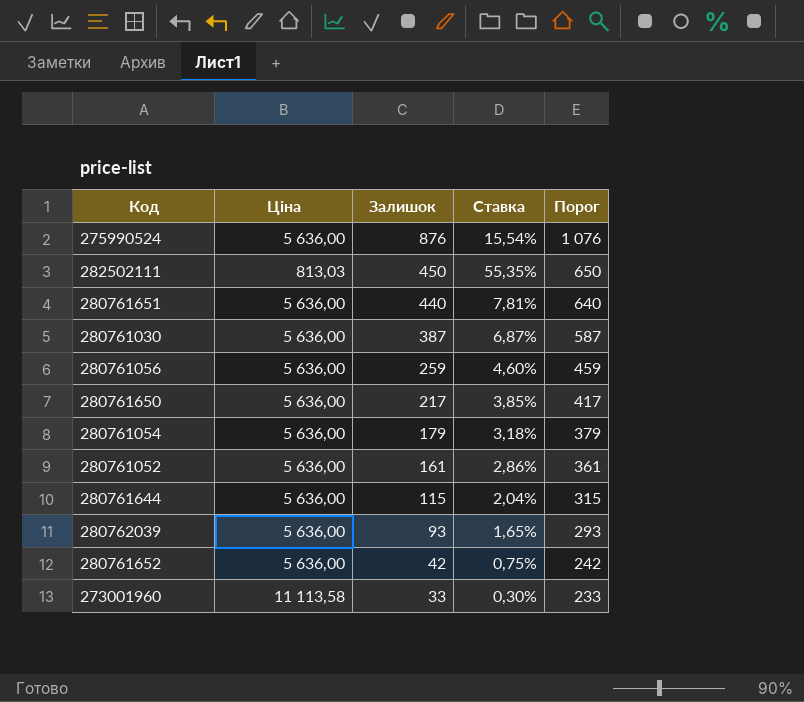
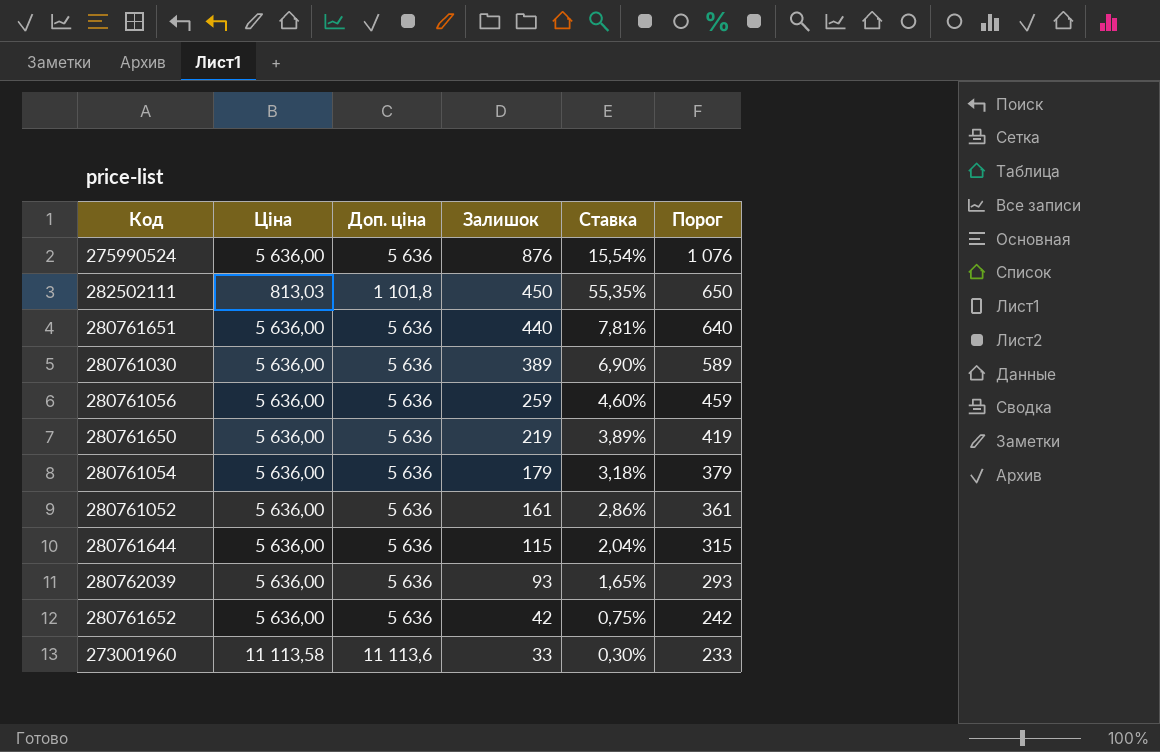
column Доп. ціна | position: none -> 3
280761030 | Залишок: 387 -> 389
280761030 | Ставка: 6,87% -> 6,90%
280761030 | Порог: 587 -> 589
280761650 | Залишок: 217 -> 219
280761650 | Ставка: 3,85% -> 3,89%
280761650 | Порог: 417 -> 419

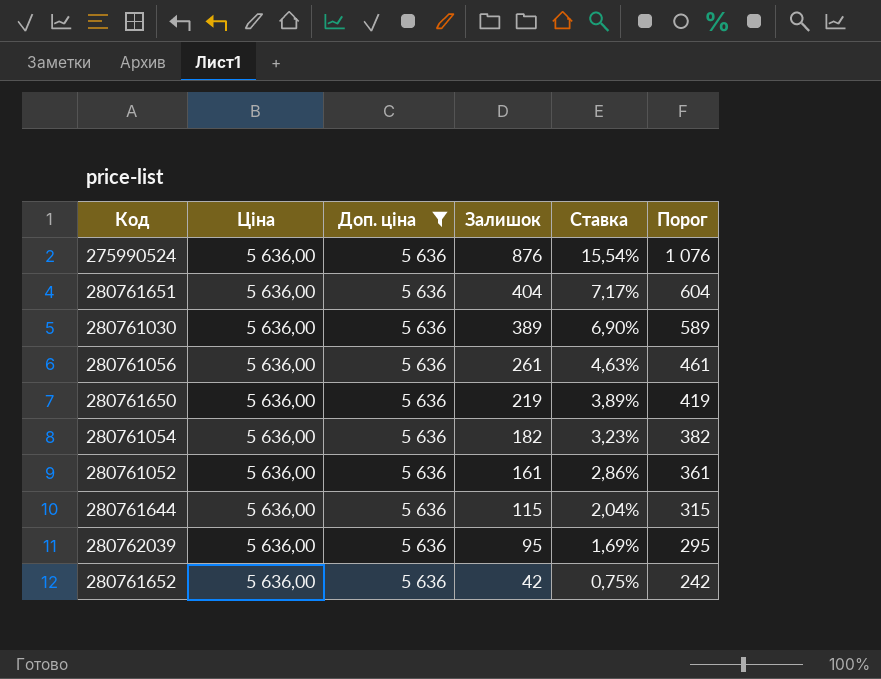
filter: none -> Доп. ціна = 5 636
280761651 | Залишок: 440 -> 404
280761651 | Ставка: 7,81% -> 7,17%
280761651 | Порог: 640 -> 604
280761056 | Залишок: 259 -> 261
280761056 | Ставка: 4,60% -> 4,63%
280761056 | Порог: 459 -> 461
280761054 | Залишок: 179 -> 182
280761054 | Ставка: 3,18% -> 3,23%
280761054 | Порог: 379 -> 382
280762039 | Залишок: 93 -> 95
280762039 | Ставка: 1,65% -> 1,69%
280762039 | Порог: 293 -> 295

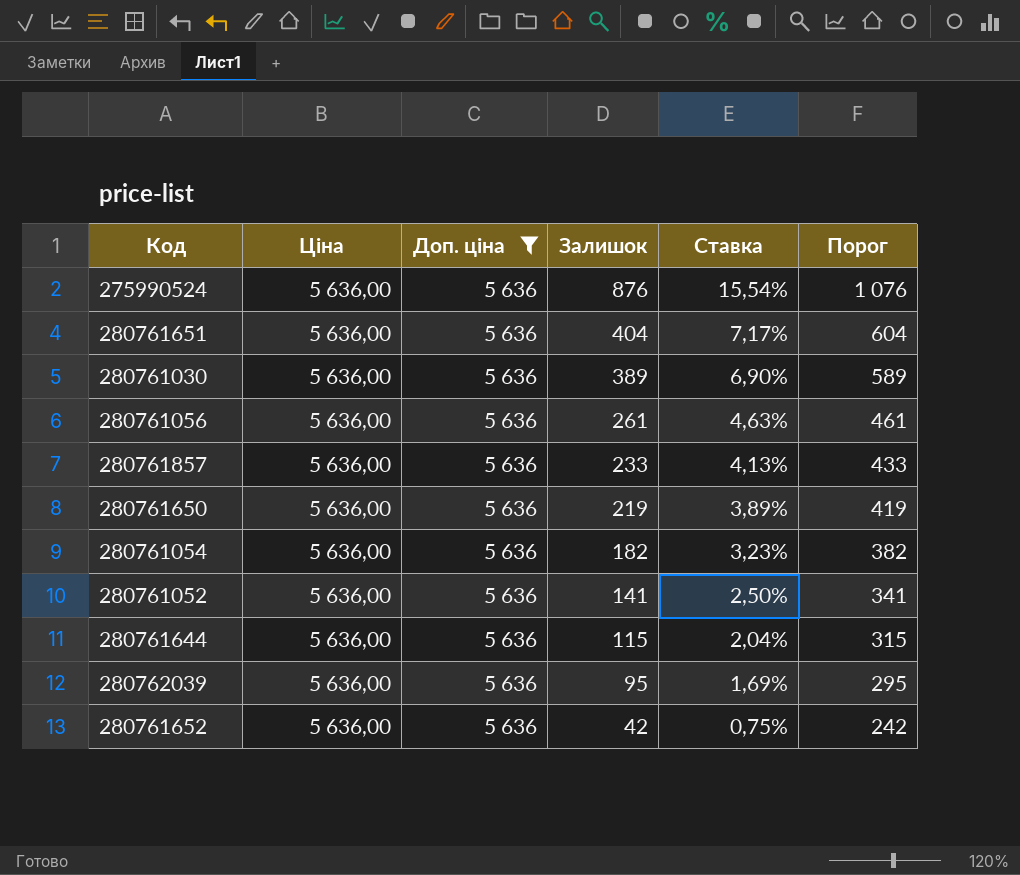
row 280761857: none -> 5 636,00 | 5 636 | 233 | 4,13% | 433
280761052 | Залишок: 161 -> 141
280761052 | Ставка: 2,86% -> 2,50%
280761052 | Порог: 361 -> 341

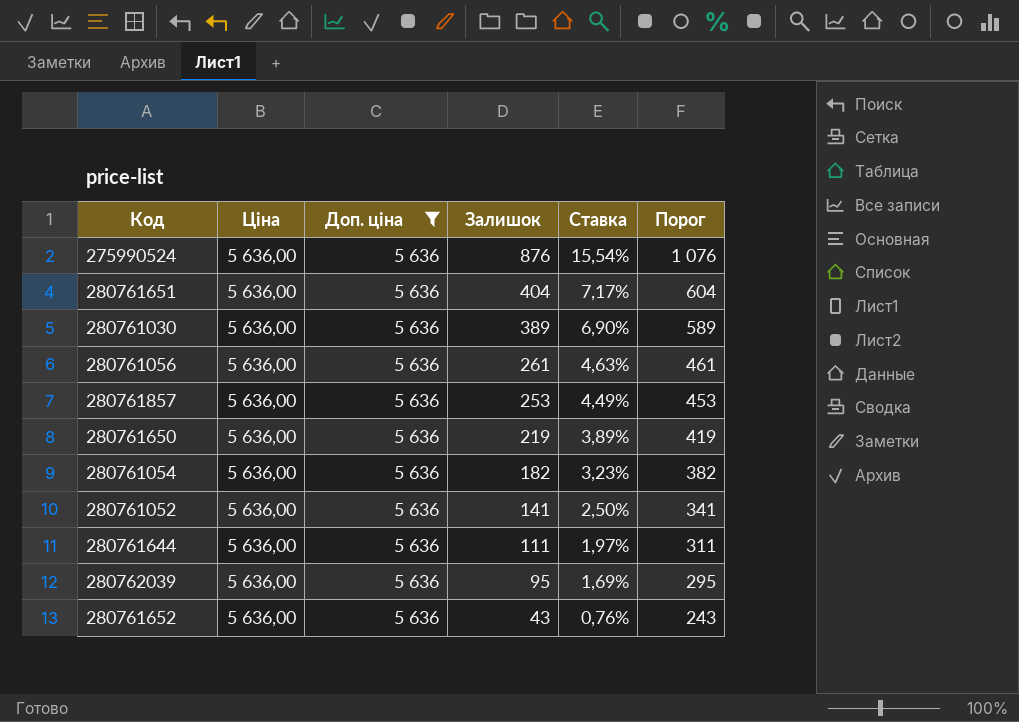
280761857 | Залишок: 233 -> 253
280761857 | Ставка: 4,13% -> 4,49%
280761857 | Порог: 433 -> 453
280761644 | Залишок: 115 -> 111
280761644 | Ставка: 2,04% -> 1,97%
280761644 | Порог: 315 -> 311
280761652 | Залишок: 42 -> 43
280761652 | Ставка: 0,75% -> 0,76%
280761652 | Порог: 242 -> 243

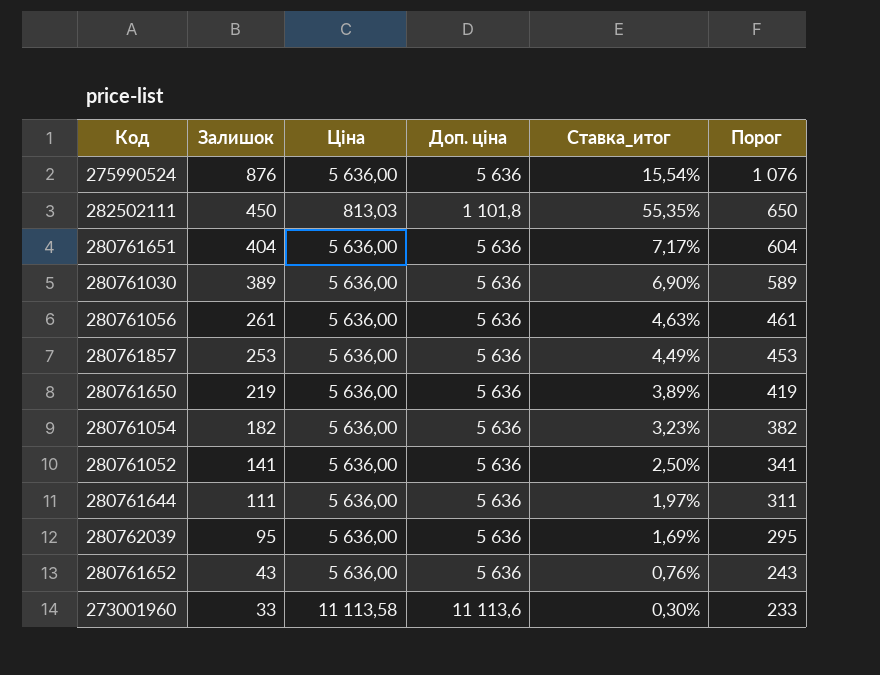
filter: Доп. ціна = 5 636 -> none
column Залишок | position: 4 -> 2
column name: Ставка -> Ставка_итог

